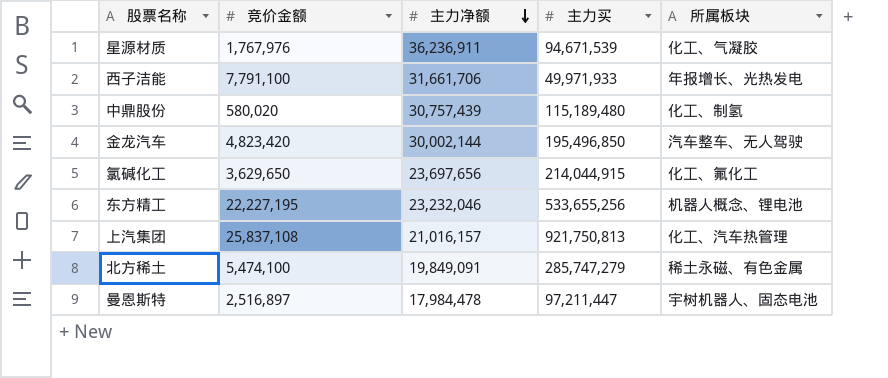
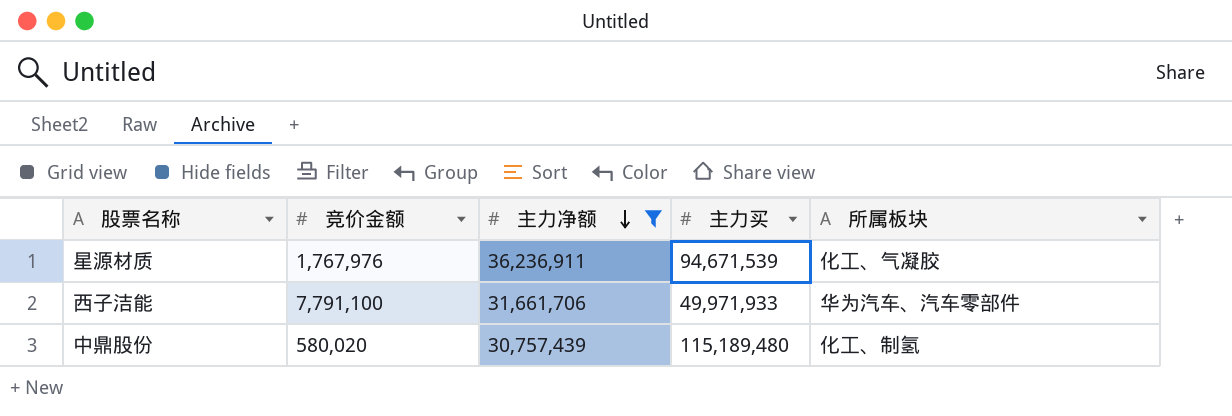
filter: none -> 主力净额 >= 30,757,439
西子洁能 | 所属板块: 年报增长、光热发电 -> 华为汽车、汽车零部件

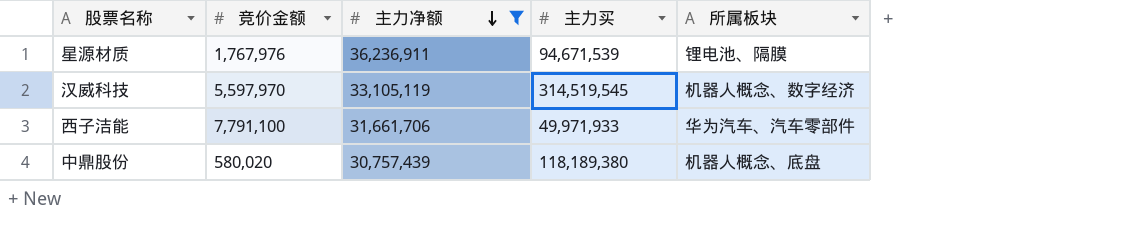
星源材质 | 所属板块: 化工、气凝胶 -> 锂电池、隔膜
row 汉威科技: none -> 5,597,970 | 33,105,119 | 314,519,545 | 机器人概念、数字经济
中鼎股份 | 主力买: 115,189,480 -> 118,189,380
中鼎股份 | 所属板块: 化工、制氢 -> 机器人概念、底盘

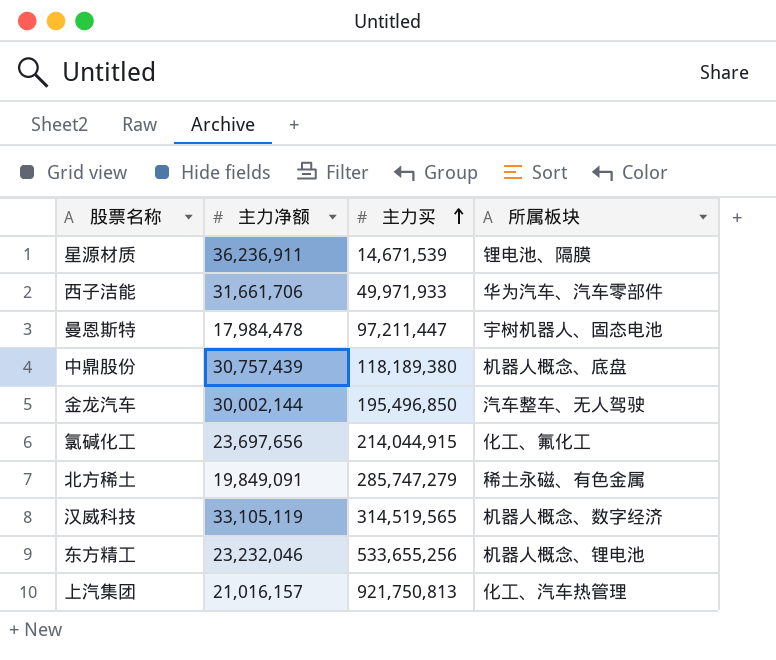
filter: 主力净额 >= 30,757,439 -> none
row order: 主力净额 descending -> 主力买 ascending
column 竞价金额 | position: 2 -> none
星源材质 | 主力买: 94,671,539 -> 14,671,539
汉威科技 | 主力买: 314,519,545 -> 314,519,565

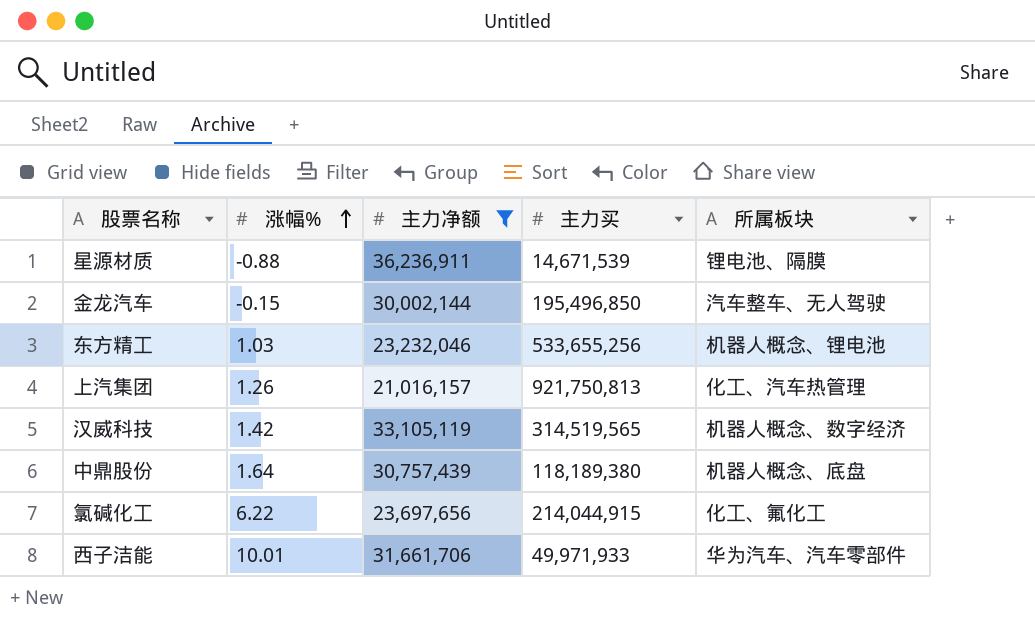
filter: none -> 主力净额 >= 21,016,157
row order: 主力买 ascending -> 涨幅% ascending
column 涨幅% | position: none -> 2

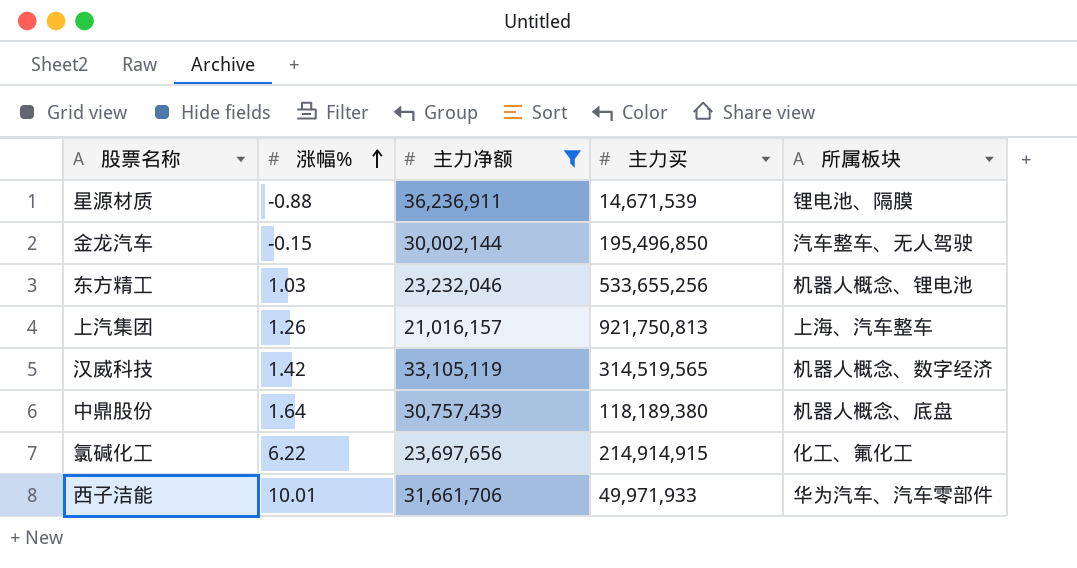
上汽集团 | 所属板块: 化工、汽车热管理 -> 上海、汽车整车
氯碱化工 | 主力买: 214,044,915 -> 214,914,915

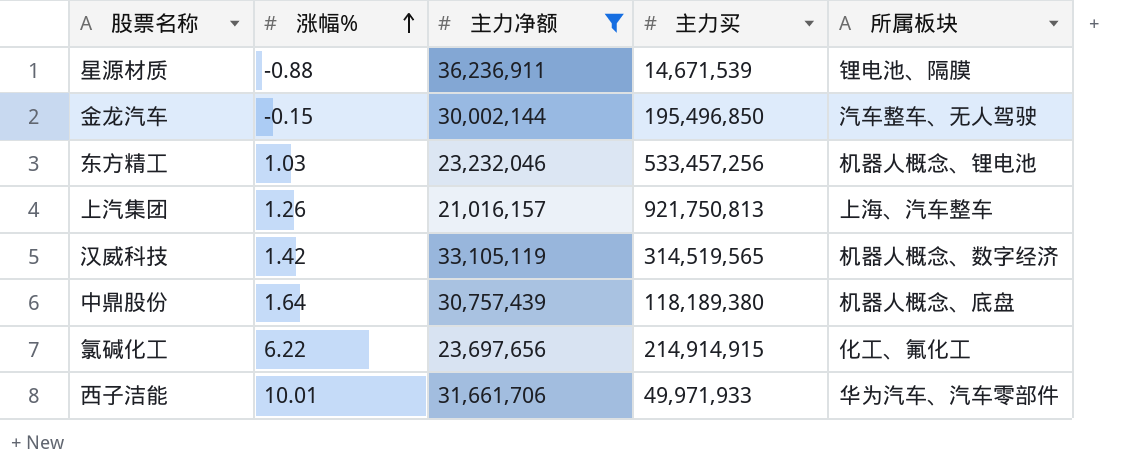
东方精工 | 主力买: 533,655,256 -> 533,457,256

